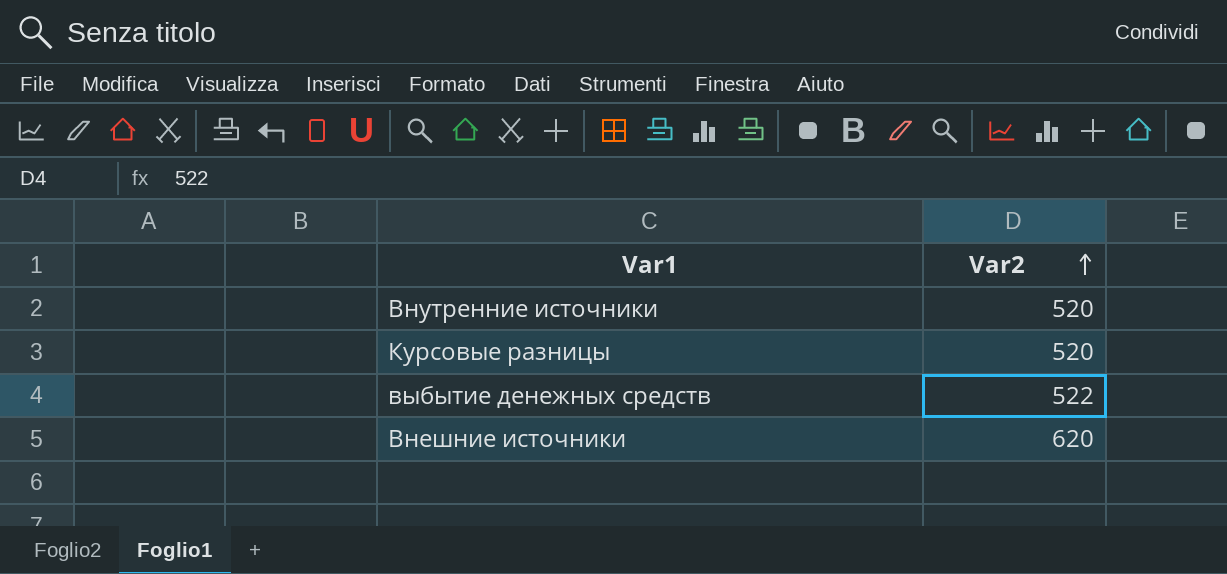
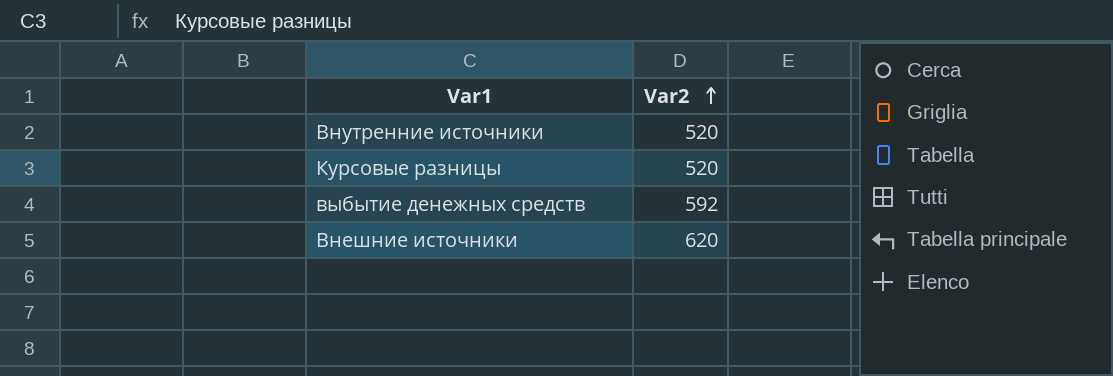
выбытие денежных средств | Var2: 522 -> 592

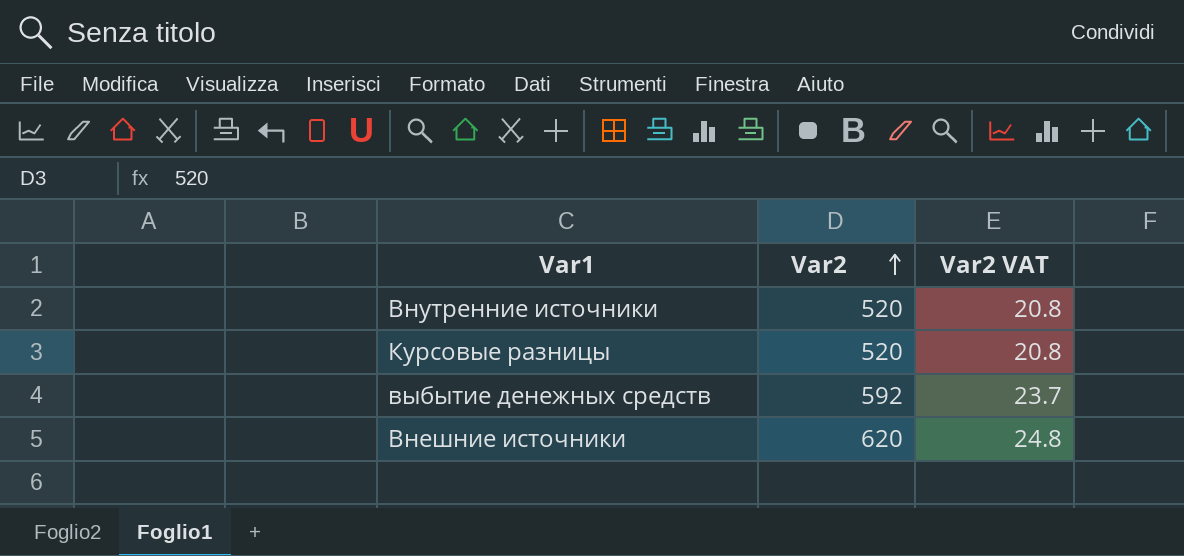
column Var2 VAT | formula: none -> [Var2] * 0.04

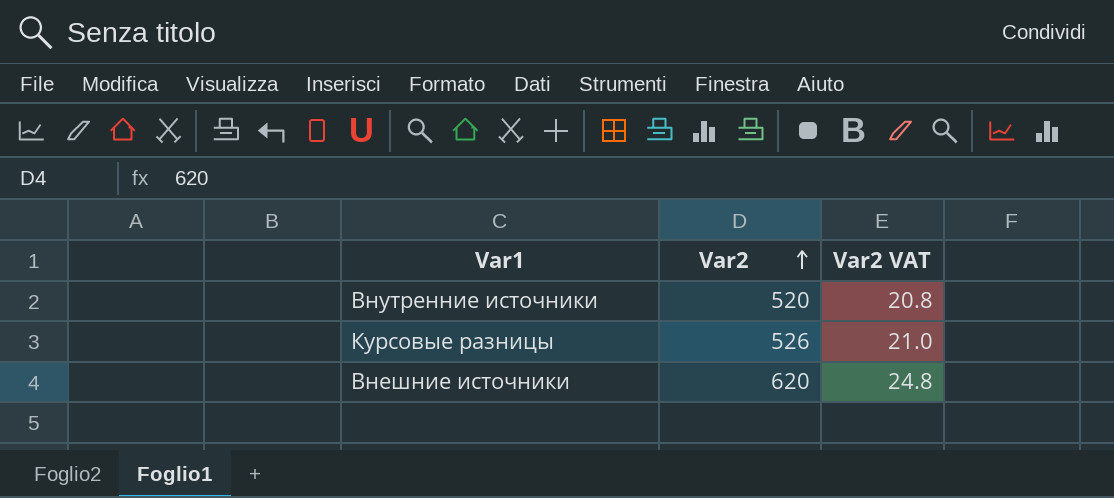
row выбытие денежных средств: 592 | 23.7 -> none
Курсовые разницы | Var2: 520 -> 526
Курсовые разницы | Var2 VAT: 20.8 -> 21.0

